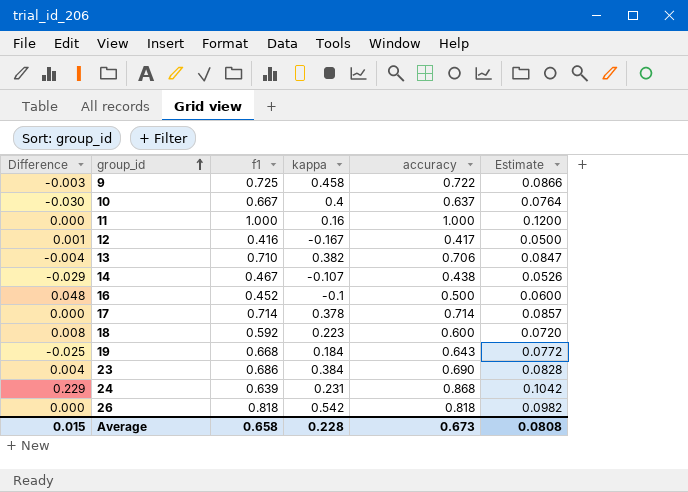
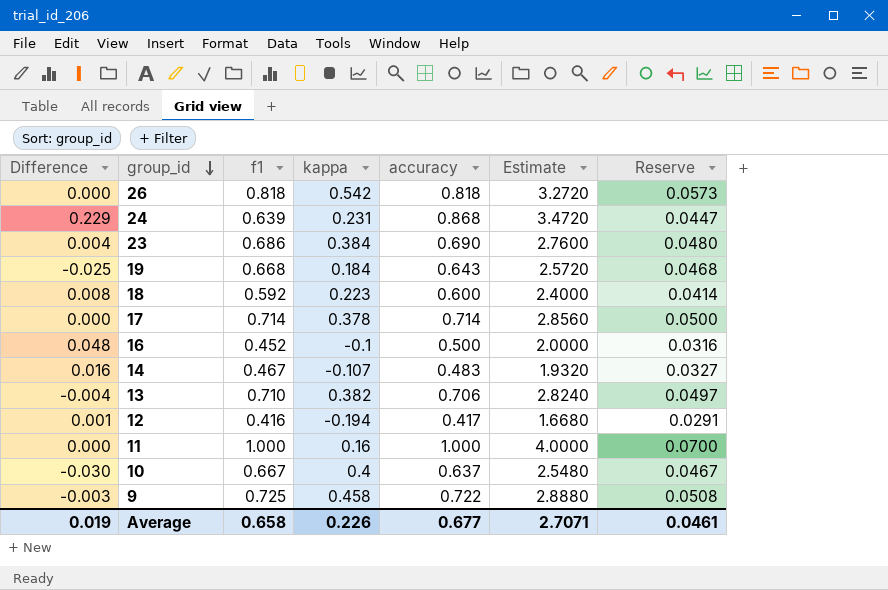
row order: group_id ascending -> group_id descending
column Estimate | formula: [accuracy] * 0.12 -> [accuracy] * 4
column Reserve | formula: none -> [f1] * 0.07
14 | Difference: -0.029 -> 0.016
14 | accuracy: 0.438 -> 0.483
12 | kappa: -0.167 -> -0.194
Average | Difference: 0.015 -> 0.019
Average | kappa: 0.228 -> 0.226
Average | accuracy: 0.673 -> 0.677
Average | Estimate: 0.0808 -> 2.7071

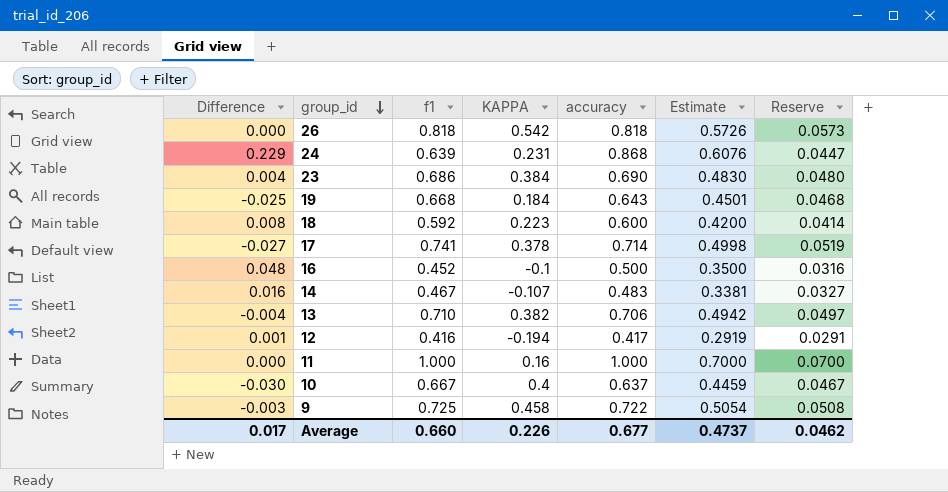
column name: kappa -> KAPPA
column Estimate | formula: [accuracy] * 4 -> [accuracy] * 0.7
17 | Difference: 0.000 -> -0.027
17 | f1: 0.714 -> 0.741
17 | Reserve: 0.0500 -> 0.0519
Average | Difference: 0.019 -> 0.017
Average | f1: 0.658 -> 0.660
Average | Estimate: 2.7071 -> 0.4737
Average | Reserve: 0.0461 -> 0.0462

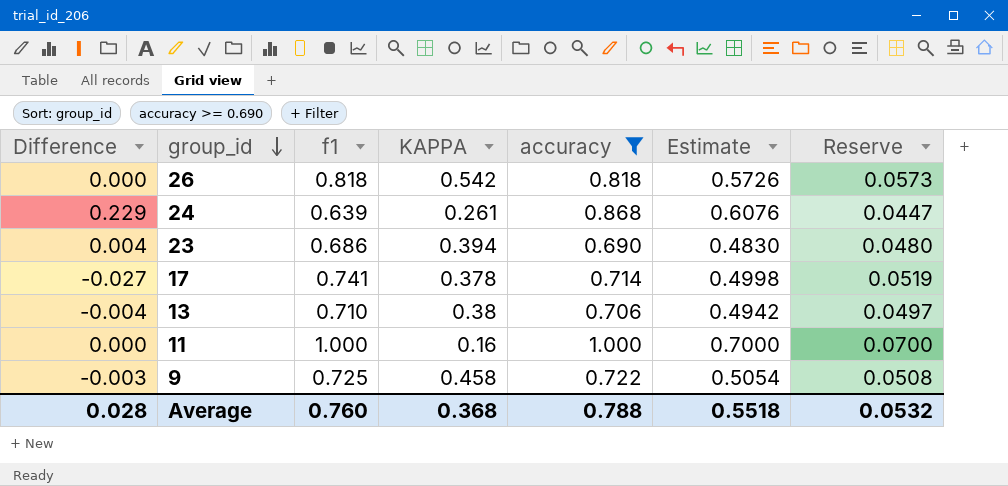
filter: none -> accuracy >= 0.690
24 | KAPPA: 0.231 -> 0.261
23 | KAPPA: 0.384 -> 0.394
13 | KAPPA: 0.382 -> 0.38
Average | Difference: 0.017 -> 0.028
Average | f1: 0.660 -> 0.760
Average | KAPPA: 0.226 -> 0.368
Average | accuracy: 0.677 -> 0.788
Average | Estimate: 0.4737 -> 0.5518
Average | Reserve: 0.0462 -> 0.0532

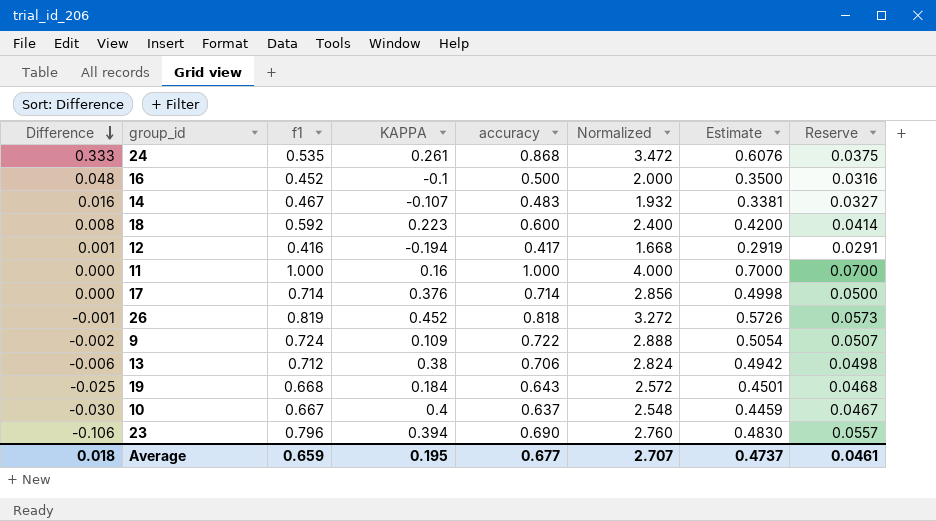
filter: accuracy >= 0.690 -> none
row order: group_id descending -> Difference descending
column Normalized | formula: none -> [accuracy] * 4
24 | Difference: 0.229 -> 0.333
24 | f1: 0.639 -> 0.535
24 | Reserve: 0.0447 -> 0.0375
17 | Difference: -0.027 -> 0.000
17 | f1: 0.741 -> 0.714
17 | KAPPA: 0.378 -> 0.376
17 | Reserve: 0.0519 -> 0.0500
26 | Difference: 0.000 -> -0.001
26 | f1: 0.818 -> 0.819
26 | KAPPA: 0.542 -> 0.452
9 | Difference: -0.003 -> -0.002
9 | f1: 0.725 -> 0.724
9 | KAPPA: 0.458 -> 0.109
9 | Reserve: 0.0508 -> 0.0507
13 | Difference: -0.004 -> -0.006
13 | f1: 0.710 -> 0.712
13 | Reserve: 0.0497 -> 0.0498
23 | Difference: 0.004 -> -0.106
23 | f1: 0.686 -> 0.796
23 | Reserve: 0.0480 -> 0.0557
Average | Difference: 0.028 -> 0.018
Average | f1: 0.760 -> 0.659
Average | KAPPA: 0.368 -> 0.195
Average | accuracy: 0.788 -> 0.677
Average | Estimate: 0.5518 -> 0.4737
Average | Reserve: 0.0532 -> 0.0461

